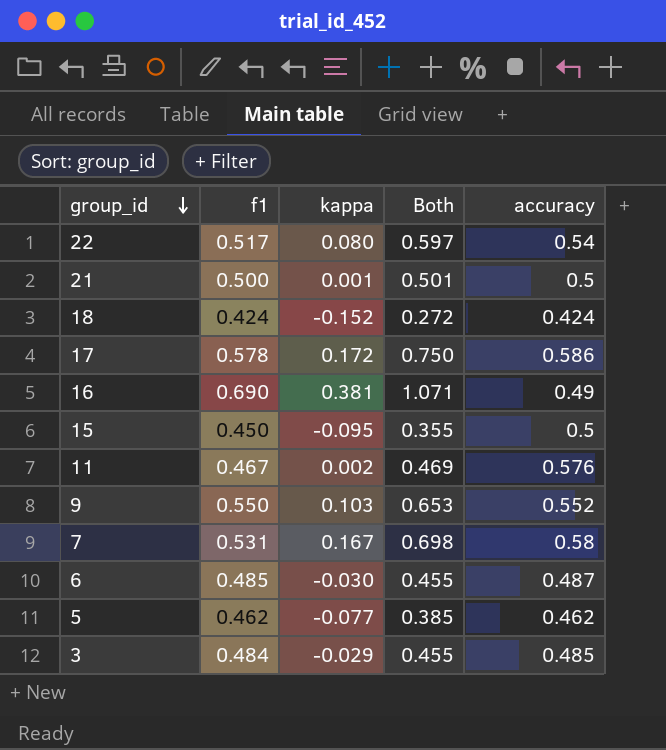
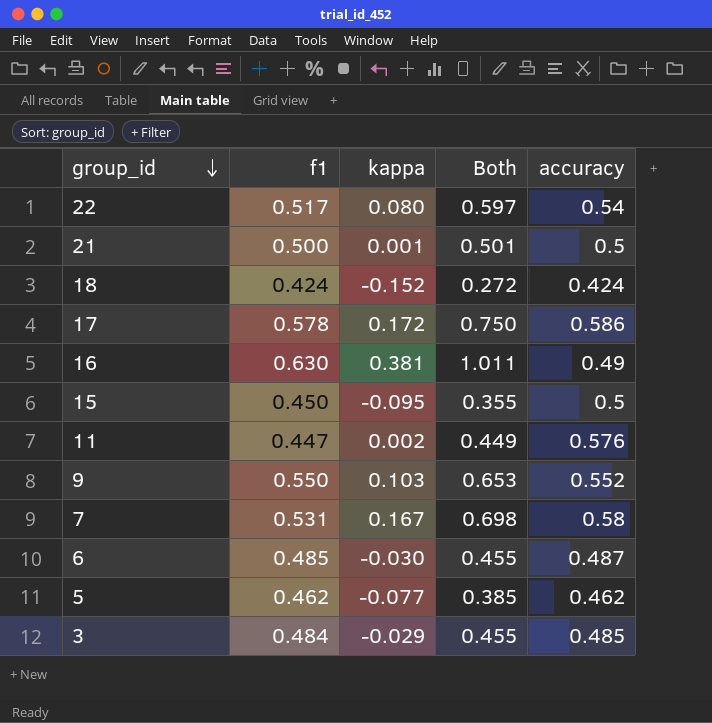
16 | f1: 0.690 -> 0.630
16 | Both: 1.071 -> 1.011
11 | f1: 0.467 -> 0.447
11 | Both: 0.469 -> 0.449

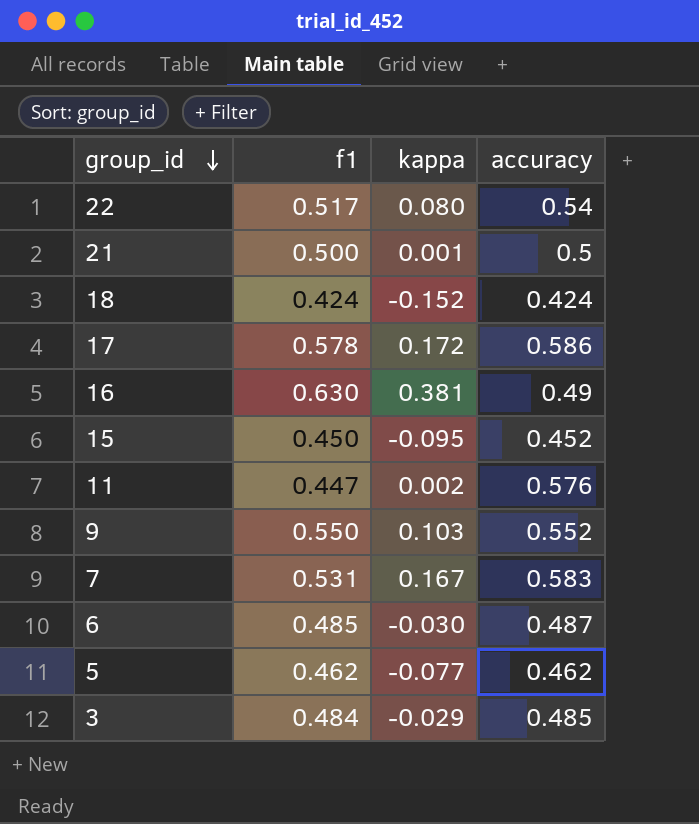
column Both | formula: [f1] + [kappa] -> none
15 | accuracy: 0.5 -> 0.452
7 | accuracy: 0.58 -> 0.583

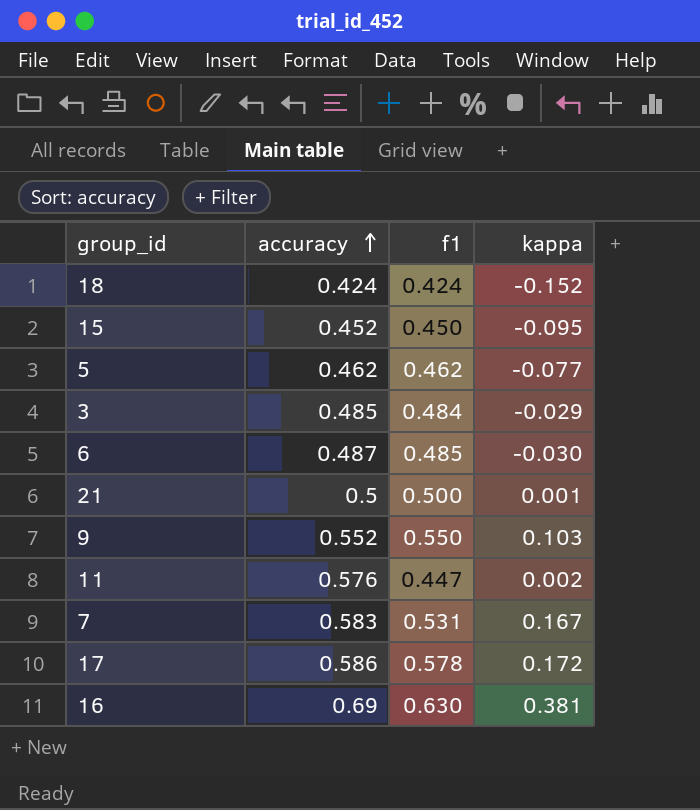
row order: group_id descending -> accuracy ascending
column accuracy | position: 4 -> 2
row 22: 0.517 | 0.080 | 0.54 -> none
16 | accuracy: 0.49 -> 0.69

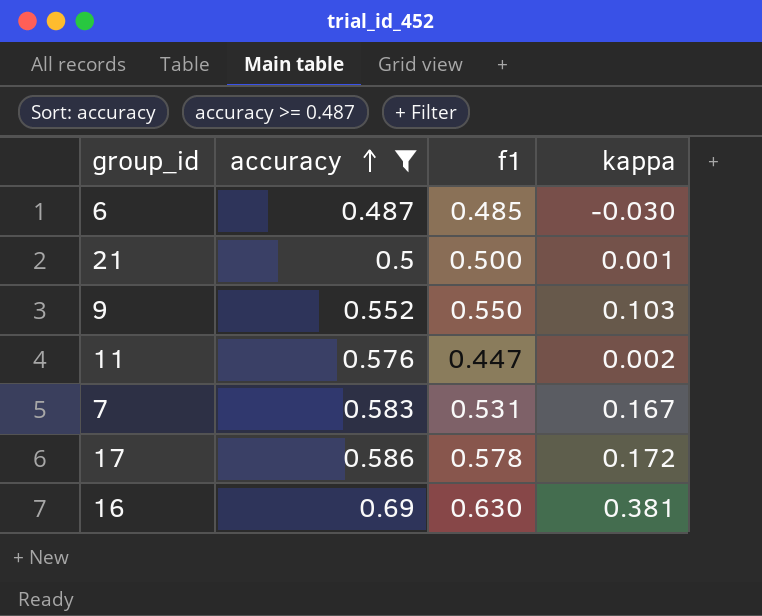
filter: none -> accuracy >= 0.487

